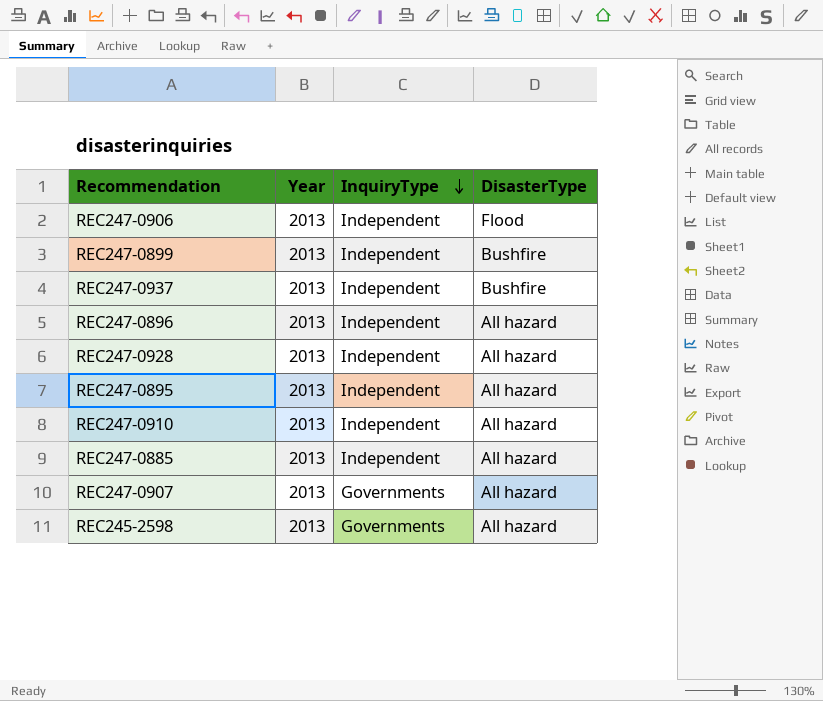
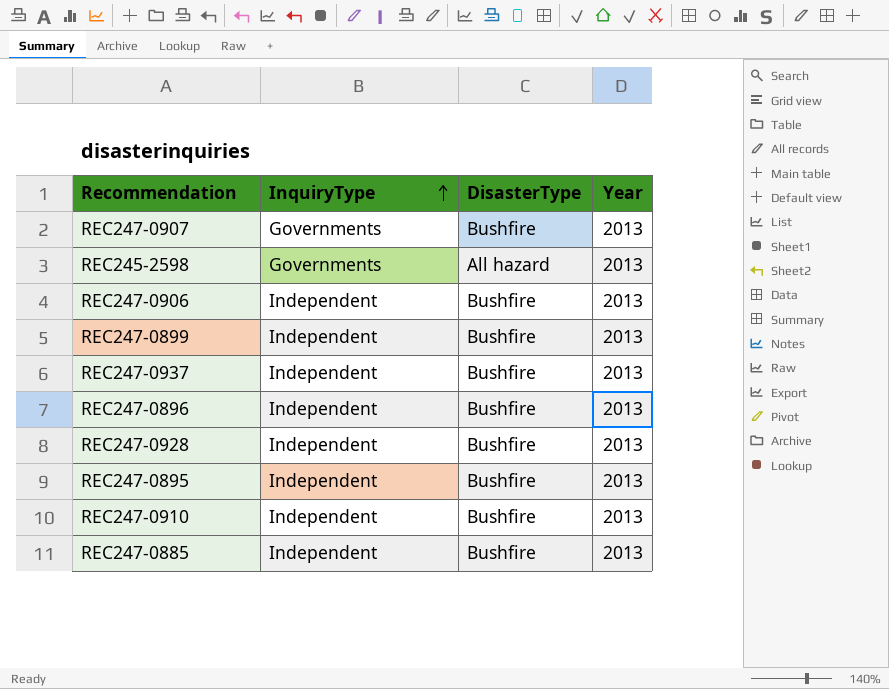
row order: InquiryType descending -> InquiryType ascending
column Year | position: 2 -> 4
REC247-0907 | DisasterType: All hazard -> Bushfire
REC247-0906 | DisasterType: Flood -> Bushfire
REC247-0896 | DisasterType: All hazard -> Bushfire
REC247-0928 | DisasterType: All hazard -> Bushfire
REC247-0895 | DisasterType: All hazard -> Bushfire
REC247-0910 | DisasterType: All hazard -> Bushfire
REC247-0885 | DisasterType: All hazard -> Bushfire

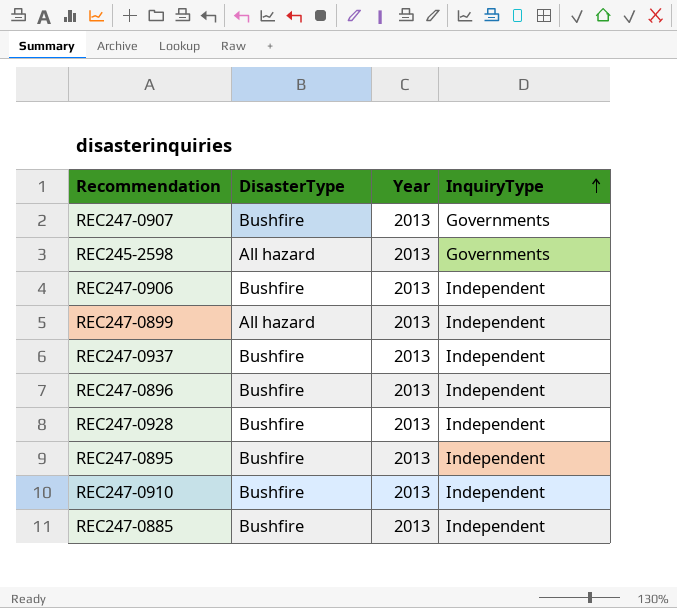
column InquiryType | position: 2 -> 4
REC247-0899 | DisasterType: Bushfire -> All hazard

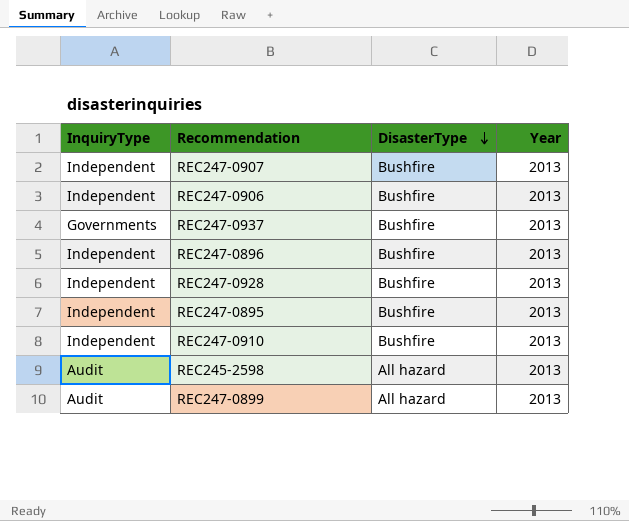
row order: InquiryType ascending -> DisasterType descending
column InquiryType | position: 4 -> 1
row REC247-0885: Bushfire | 2013 | Independent -> none
REC247-0907 | InquiryType: Governments -> Independent
REC247-0937 | InquiryType: Independent -> Governments
REC245-2598 | InquiryType: Governments -> Audit
REC247-0899 | InquiryType: Independent -> Audit

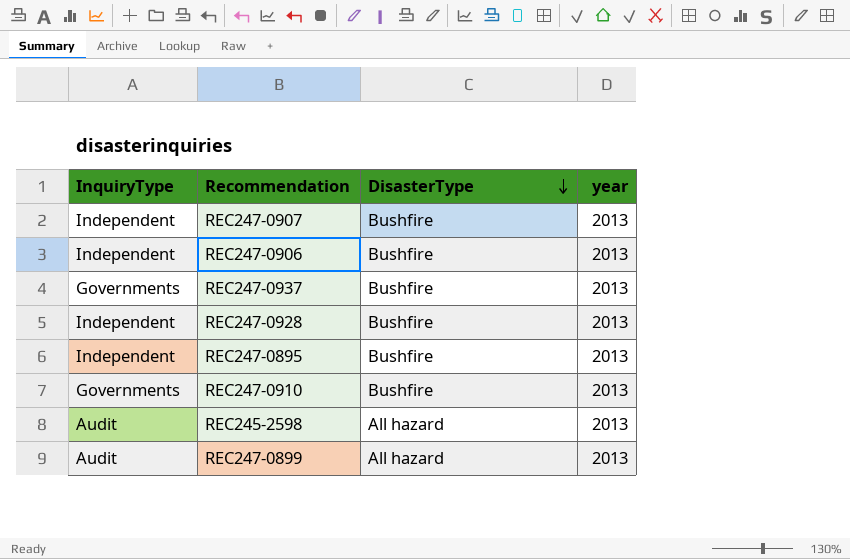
column name: Year -> year
row REC247-0896: Independent | Bushfire | 2013 -> none
REC247-0910 | InquiryType: Independent -> Governments

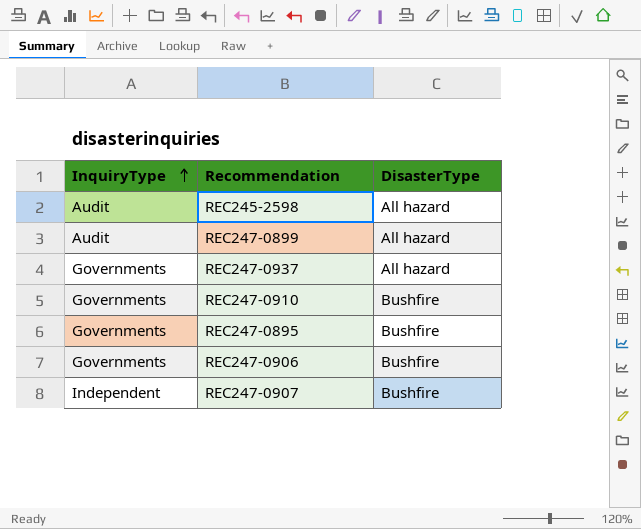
row order: DisasterType descending -> InquiryType ascending
column year | position: 4 -> none
row REC247-0928: Independent | Bushfire | 2013 -> none
REC247-0937 | DisasterType: Bushfire -> All hazard
REC247-0895 | InquiryType: Independent -> Governments
REC247-0906 | InquiryType: Independent -> Governments

